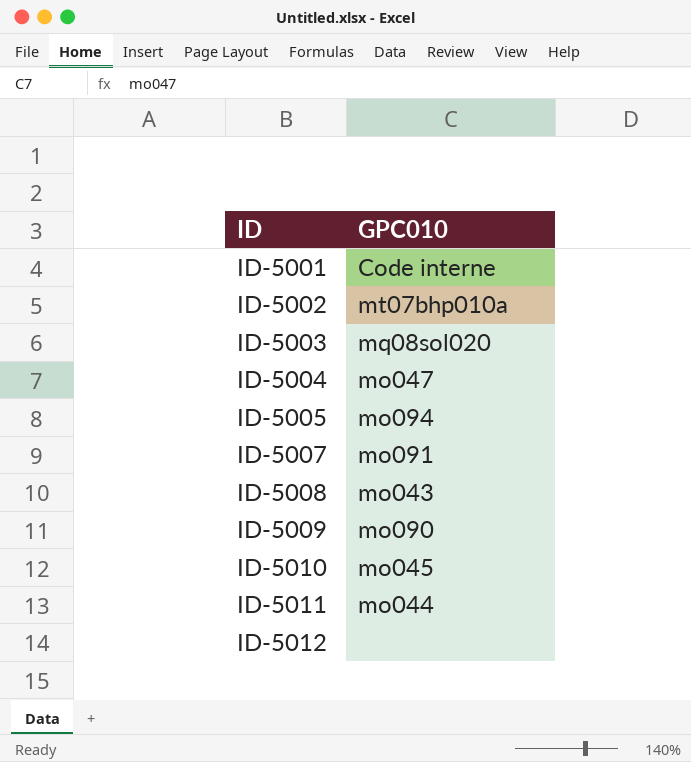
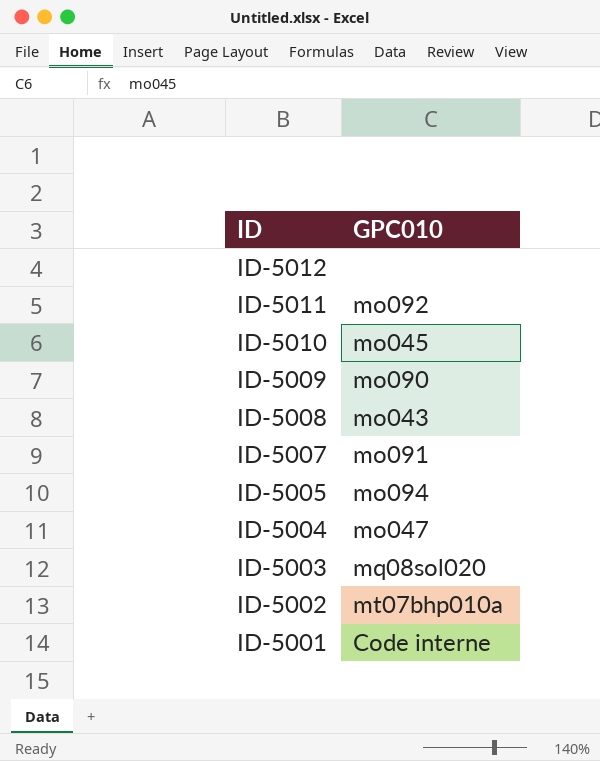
row order: ID ascending -> ID descending
ID-5011 | GPC010: mo044 -> mo092

